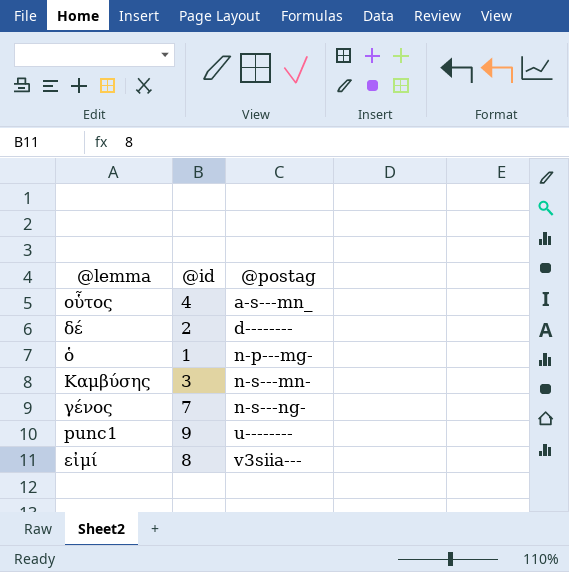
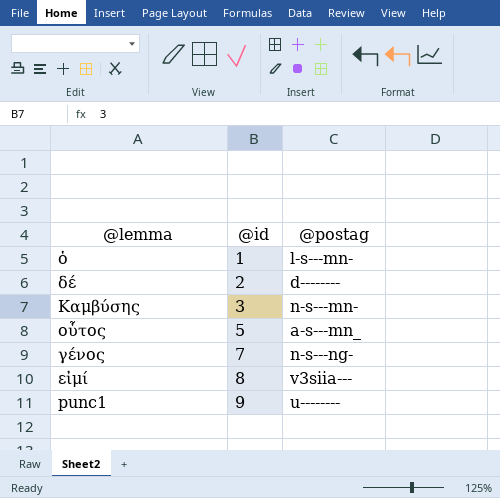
row order: @postag ascending -> @id ascending
ὁ | @postag: n-p---mg- -> l-s---mn-
οὗτος | @id: 4 -> 5

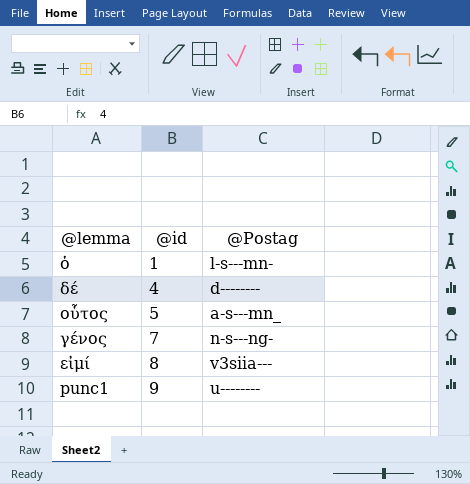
column name: @postag -> @Postag
row Καμβύσης: 3 | n-s---mn- -> none
δέ | @id: 2 -> 4

